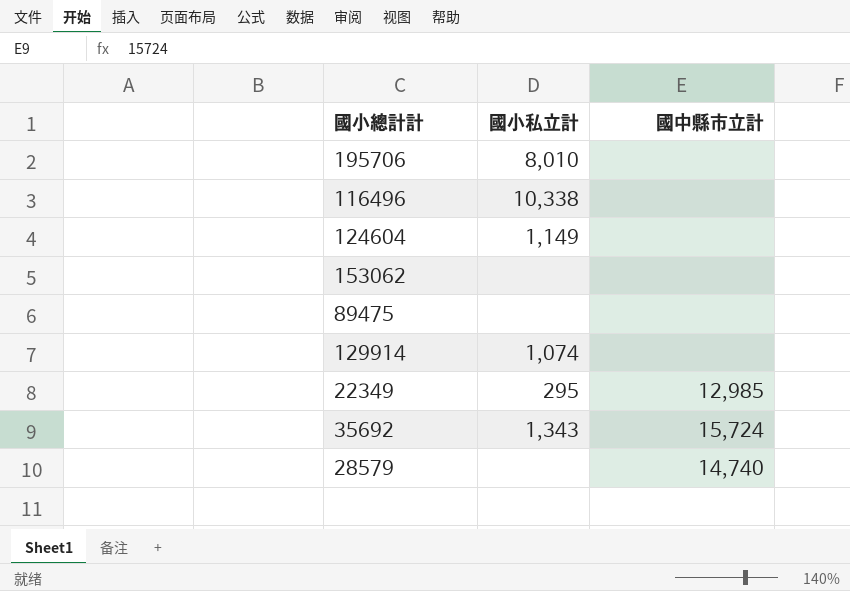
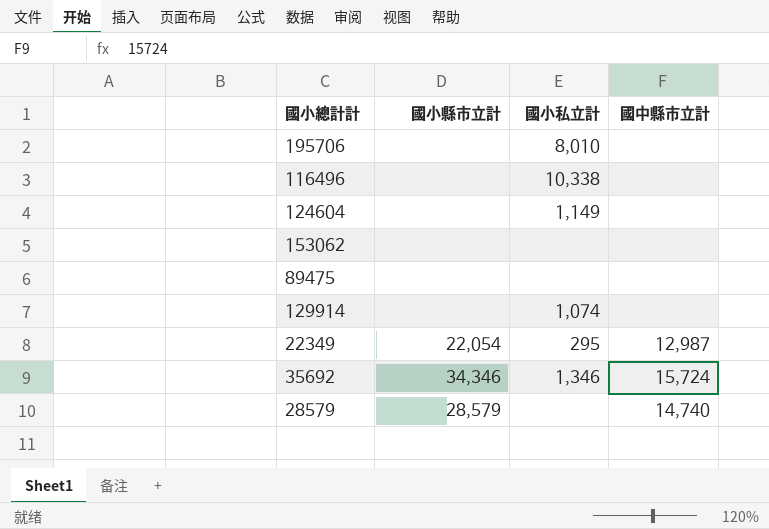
column 國小縣市立計 | position: none -> 2
22349 | 國中縣市立計: 12,985 -> 12,987
35692 | 國小私立計: 1,343 -> 1,346

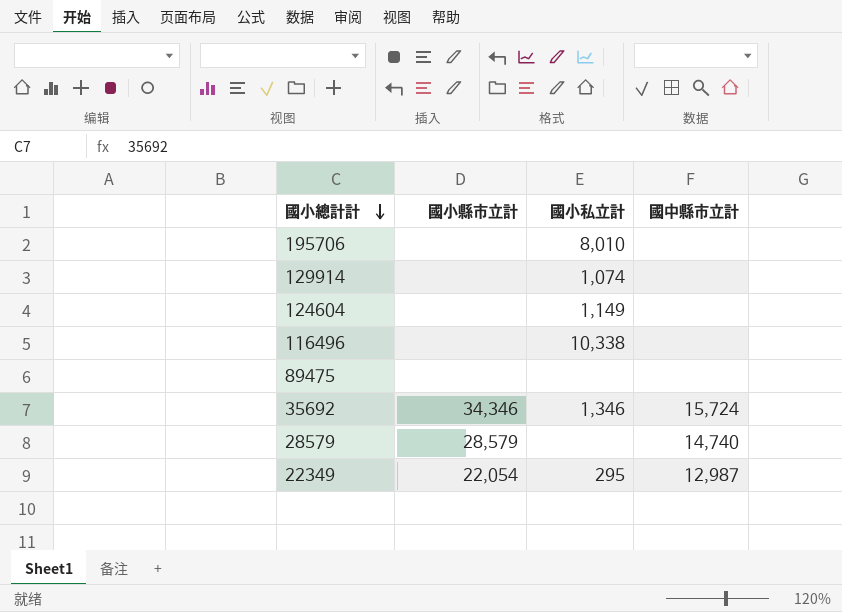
row order: none -> 國小總計計 descending
row 153062: none | none | none -> none

